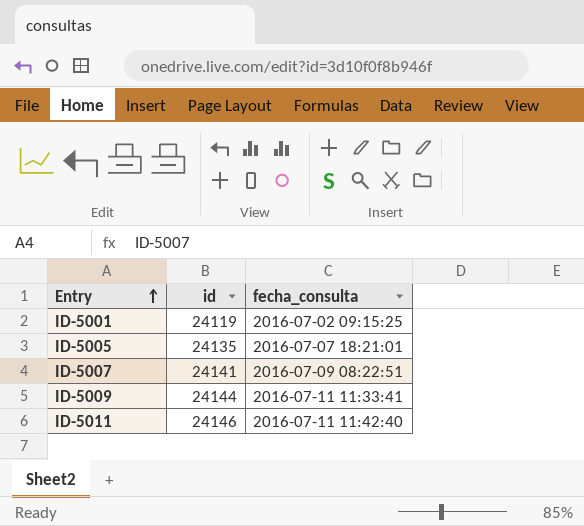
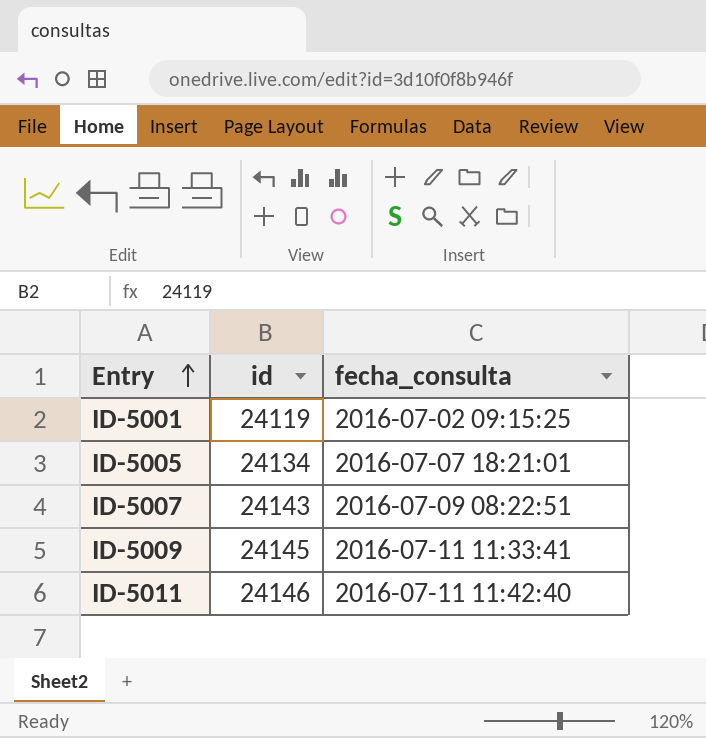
ID-5005 | id: 24135 -> 24134
ID-5007 | id: 24141 -> 24143
ID-5009 | id: 24144 -> 24145

